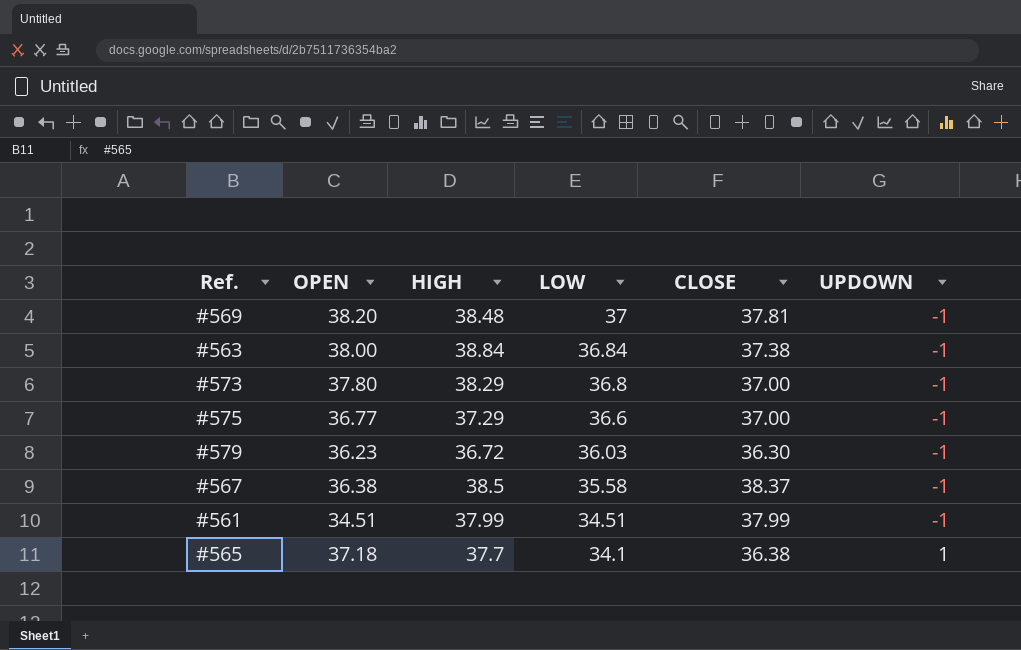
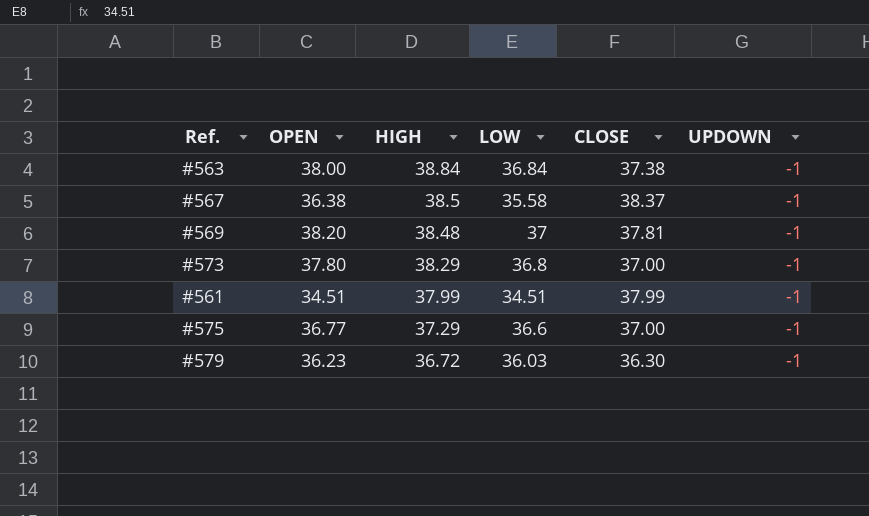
row order: LOW descending -> HIGH descending
row #565: 37.18 | 37.7 | 34.1 | 36.38 | 1 -> none

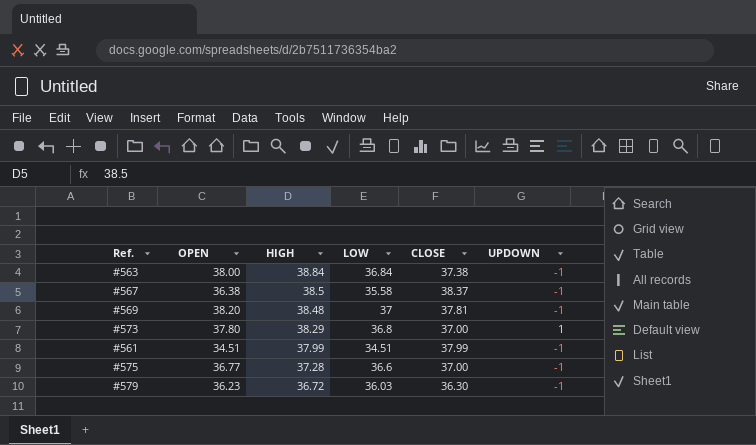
#573 | UPDOWN: -1 -> 1
#575 | HIGH: 37.29 -> 37.28

